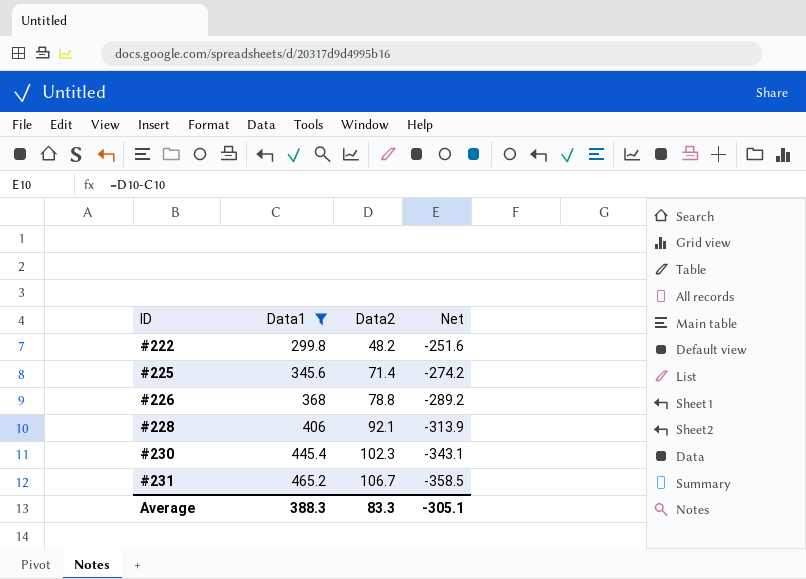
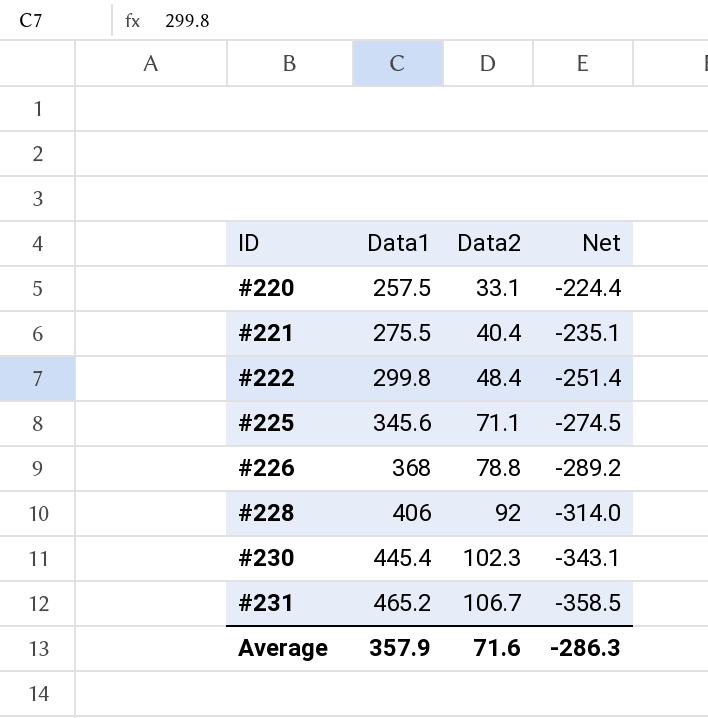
filter: Data1 >= 299.8 -> none
#222 | Data2: 48.2 -> 48.4
#222 | Net: -251.6 -> -251.4
#225 | Data2: 71.4 -> 71.1
#225 | Net: -274.2 -> -274.5
#228 | Data2: 92.1 -> 92
#228 | Net: -313.9 -> -314.0
Average | Data1: 388.3 -> 357.9
Average | Data2: 83.3 -> 71.6
Average | Net: -305.1 -> -286.3

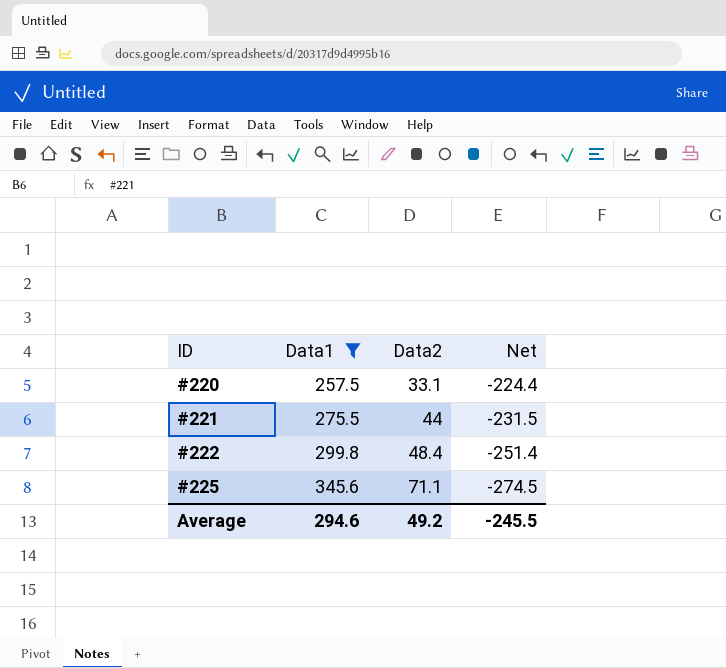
filter: none -> Data1 <= 345.6
#221 | Data2: 40.4 -> 44
#221 | Net: -235.1 -> -231.5
Average | Data1: 357.9 -> 294.6
Average | Data2: 71.6 -> 49.2
Average | Net: -286.3 -> -245.5

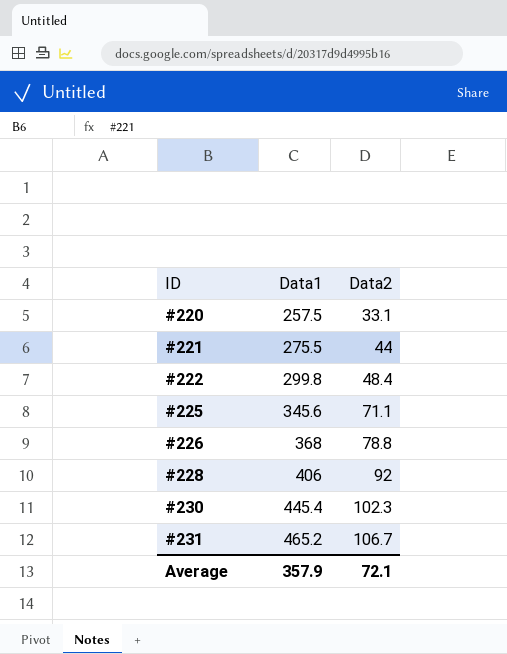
filter: Data1 <= 345.6 -> none
column Net | formula: [Data2] - [Data1] -> none
Average | Data1: 294.6 -> 357.9
Average | Data2: 49.2 -> 72.1

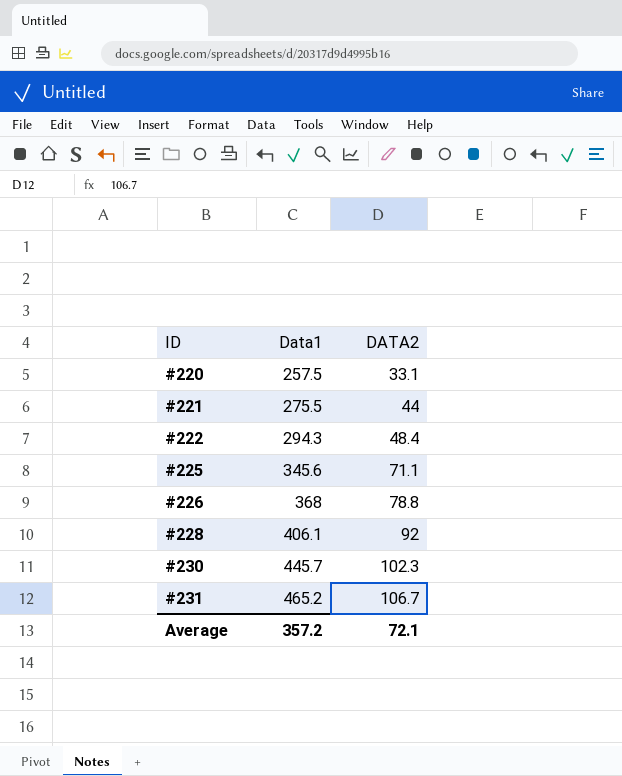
column name: Data2 -> DATA2
#222 | Data1: 299.8 -> 294.3
#228 | Data1: 406 -> 406.1
#230 | Data1: 445.4 -> 445.7
Average | Data1: 357.9 -> 357.2

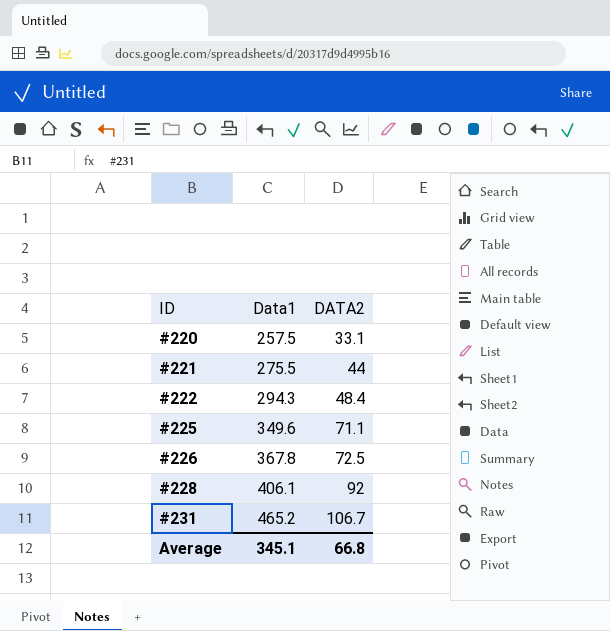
row #230: 445.7 | 102.3 -> none
#225 | Data1: 345.6 -> 349.6
#226 | Data1: 368 -> 367.8
#226 | DATA2: 78.8 -> 72.5
Average | Data1: 357.2 -> 345.1
Average | DATA2: 72.1 -> 66.8

